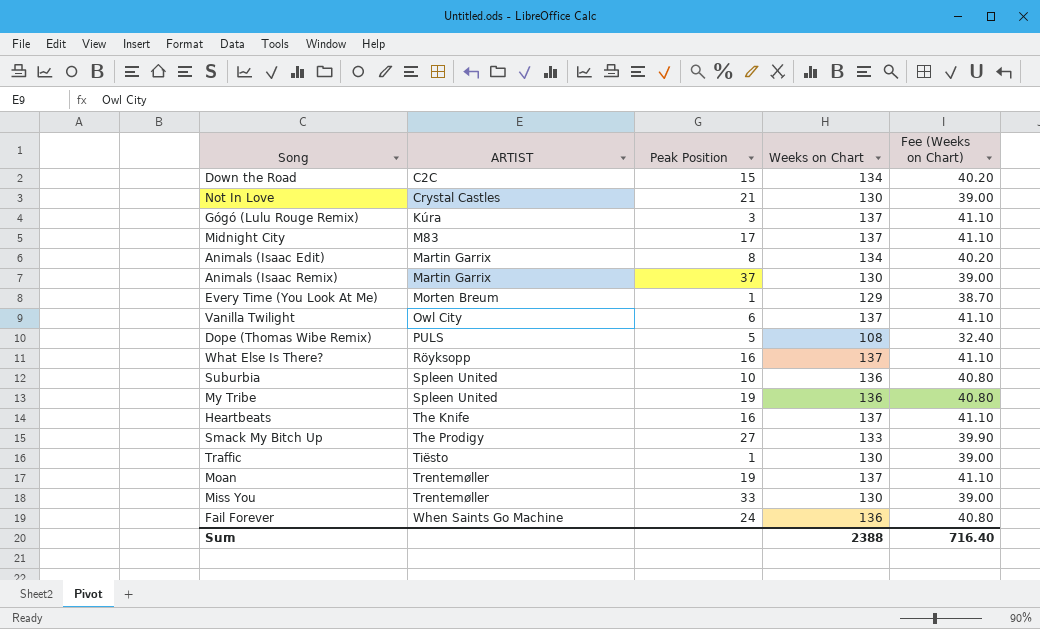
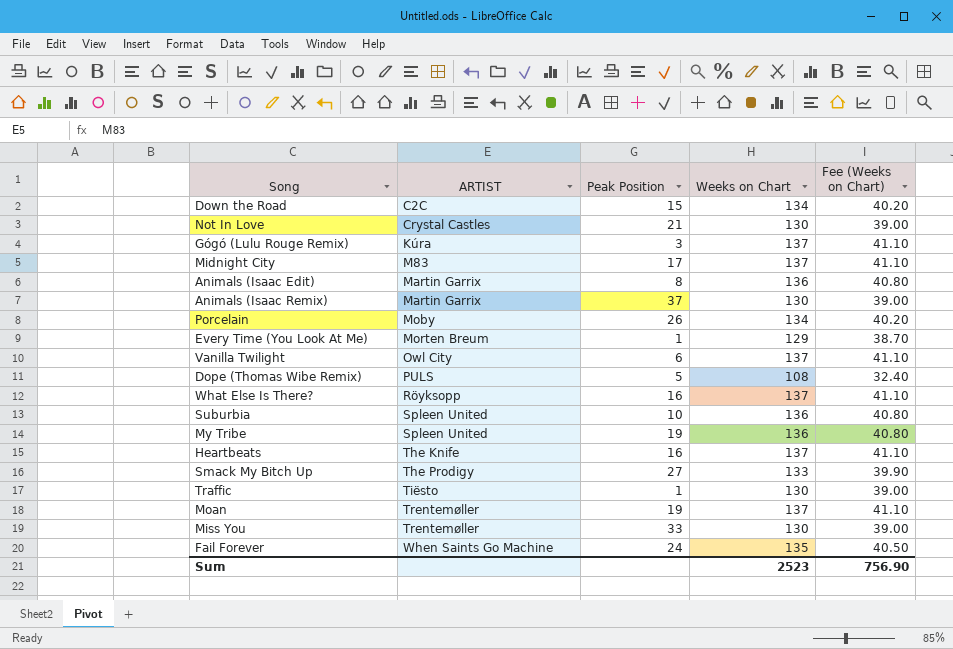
Animals (Isaac Edit) | Weeks on Chart: 134 -> 136
Animals (Isaac Edit) | Fee (Weeks on Chart): 40.20 -> 40.80
row Porcelain: none -> Moby | 26 | 134 | 40.20
Fail Forever | Weeks on Chart: 136 -> 135
Fail Forever | Fee (Weeks on Chart): 40.80 -> 40.50
Sum | Weeks on Chart: 2388 -> 2523
Sum | Fee (Weeks on Chart): 716.40 -> 756.90

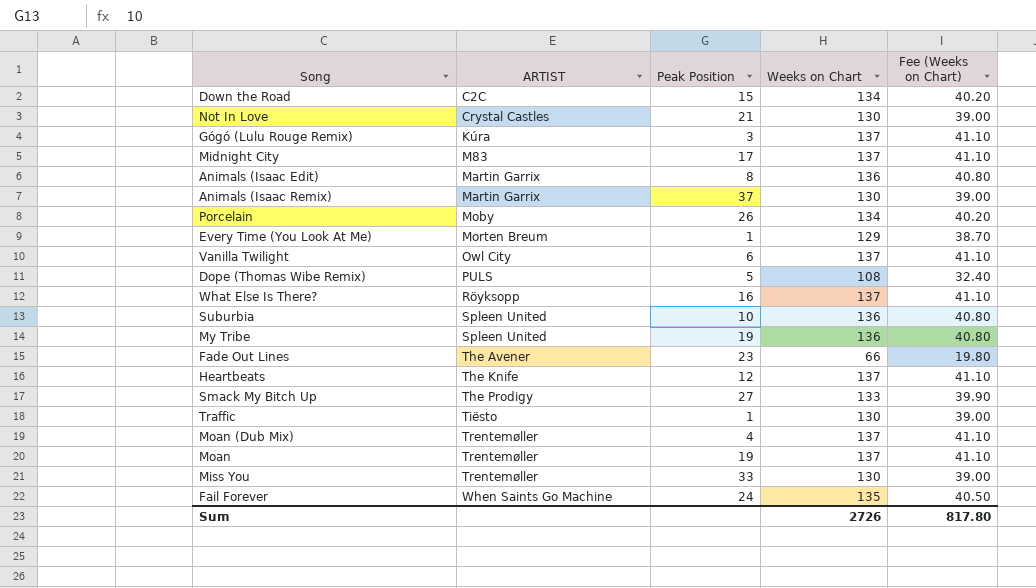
row Fade Out Lines: none -> The Avener | 23 | 66 | 19.80
Heartbeats | Peak Position: 16 -> 12
row Moan (Dub Mix): none -> Trentemøller | 4 | 137 | 41.10
Sum | Weeks on Chart: 2523 -> 2726
Sum | Fee (Weeks on Chart): 756.90 -> 817.80

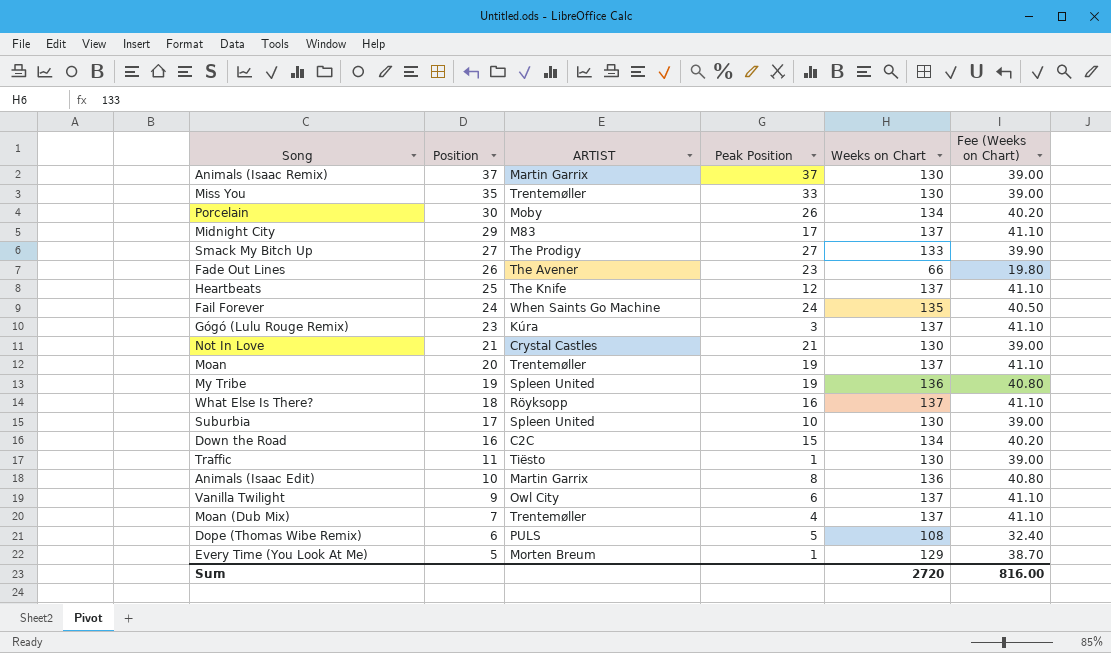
row order: ARTIST ascending -> Position descending
column Position | position: none -> 2
Suburbia | Weeks on Chart: 136 -> 130
Suburbia | Fee (Weeks on Chart): 40.80 -> 39.00
Sum | Weeks on Chart: 2726 -> 2720
Sum | Fee (Weeks on Chart): 817.80 -> 816.00

